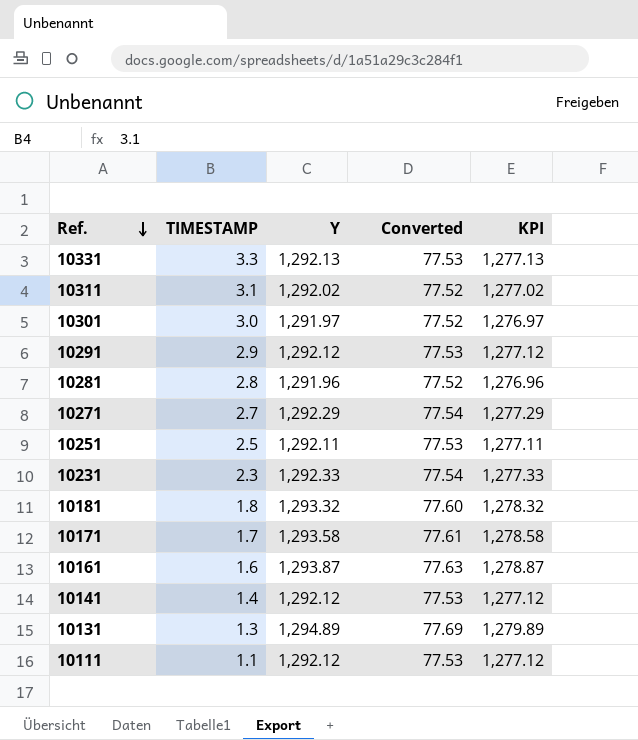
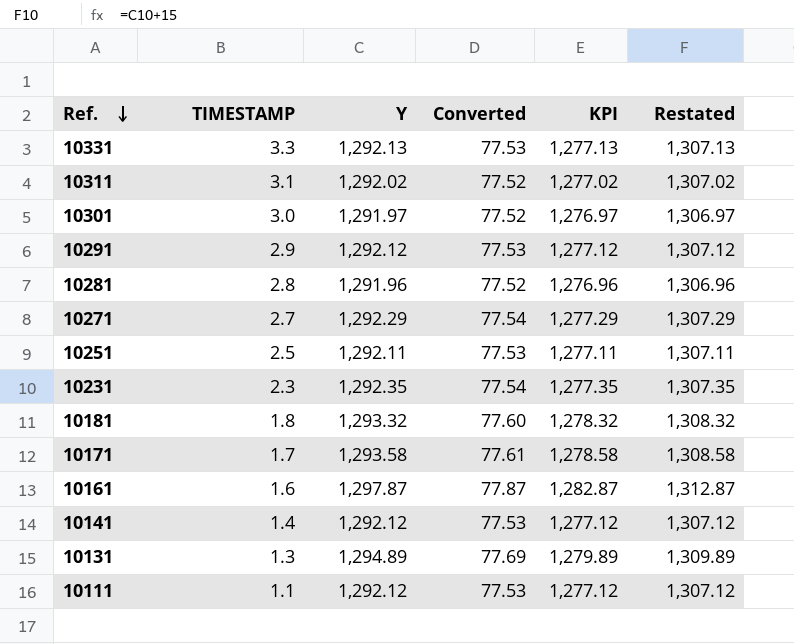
column Restated | formula: none -> [Y] + 15
10231 | Y: 1,292.33 -> 1,292.35
10231 | KPI: 1,277.33 -> 1,277.35
10161 | Y: 1,293.87 -> 1,297.87
10161 | Converted: 77.63 -> 77.87
10161 | KPI: 1,278.87 -> 1,282.87

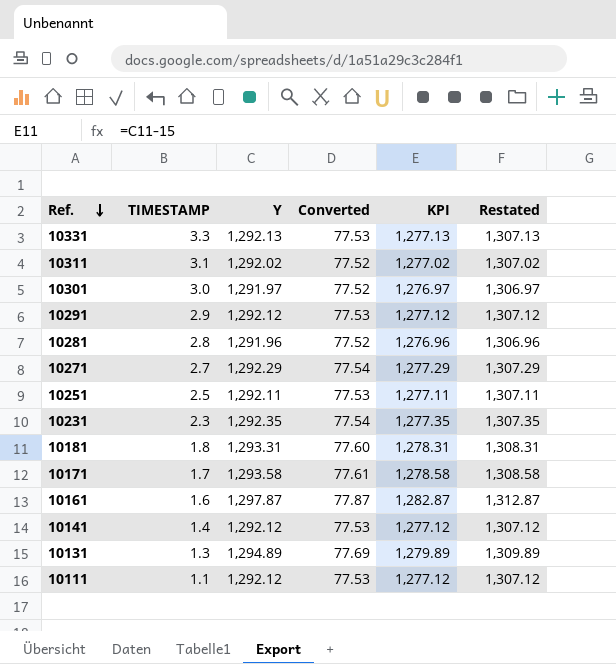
10181 | Y: 1,293.32 -> 1,293.31
10181 | KPI: 1,278.32 -> 1,278.31
10181 | Restated: 1,308.32 -> 1,308.31

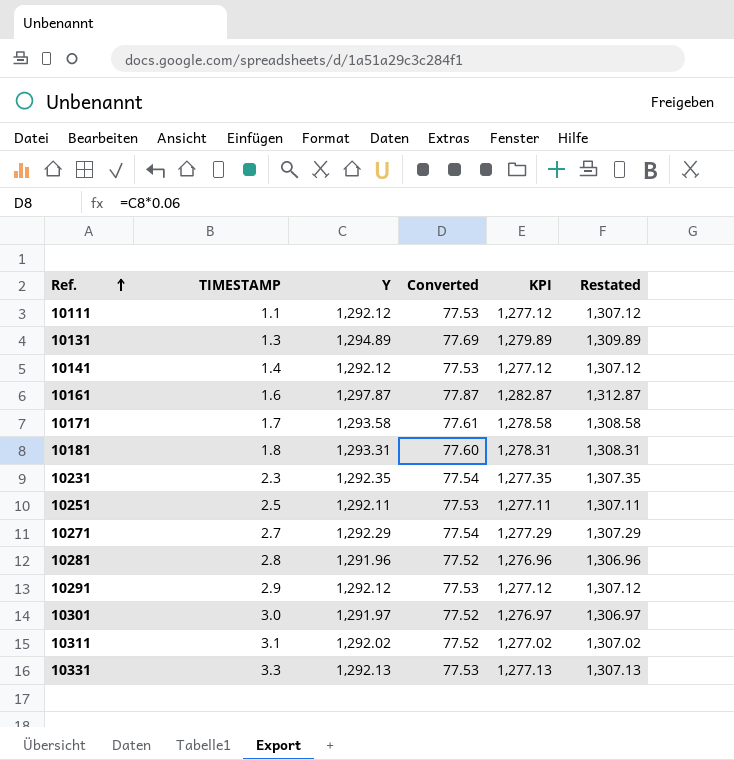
row order: Ref. descending -> Ref. ascending

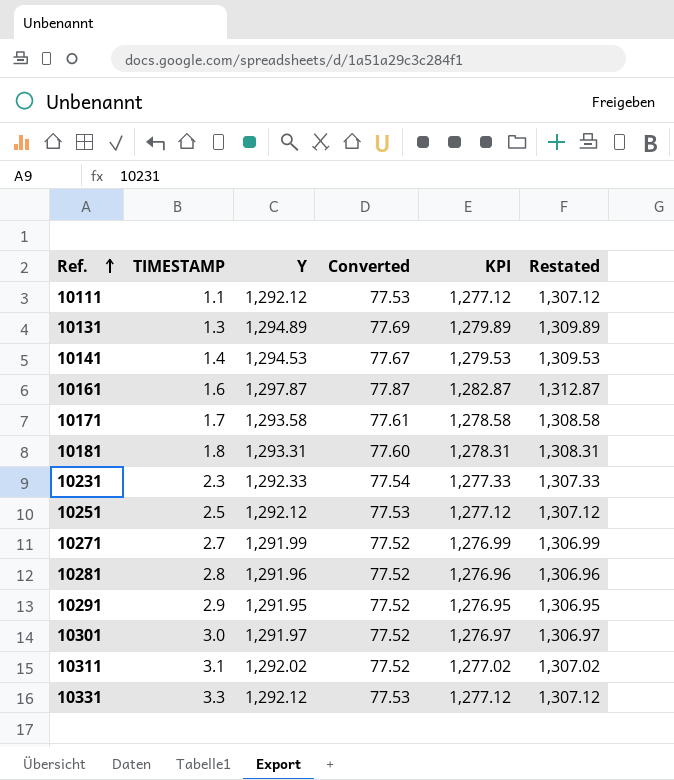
10141 | Y: 1,292.12 -> 1,294.53
10141 | Converted: 77.53 -> 77.67
10141 | KPI: 1,277.12 -> 1,279.53
10141 | Restated: 1,307.12 -> 1,309.53
10231 | Y: 1,292.35 -> 1,292.33
10231 | KPI: 1,277.35 -> 1,277.33
10231 | Restated: 1,307.35 -> 1,307.33
10251 | Y: 1,292.11 -> 1,292.12
10251 | KPI: 1,277.11 -> 1,277.12
10251 | Restated: 1,307.11 -> 1,307.12
10271 | Y: 1,292.29 -> 1,291.99
10271 | Converted: 77.54 -> 77.52
10271 | KPI: 1,277.29 -> 1,276.99
10271 | Restated: 1,307.29 -> 1,306.99
10291 | Y: 1,292.12 -> 1,291.95
10291 | Converted: 77.53 -> 77.52
10291 | KPI: 1,277.12 -> 1,276.95
10291 | Restated: 1,307.12 -> 1,306.95
10331 | Y: 1,292.13 -> 1,292.12
10331 | KPI: 1,277.13 -> 1,277.12
10331 | Restated: 1,307.13 -> 1,307.12

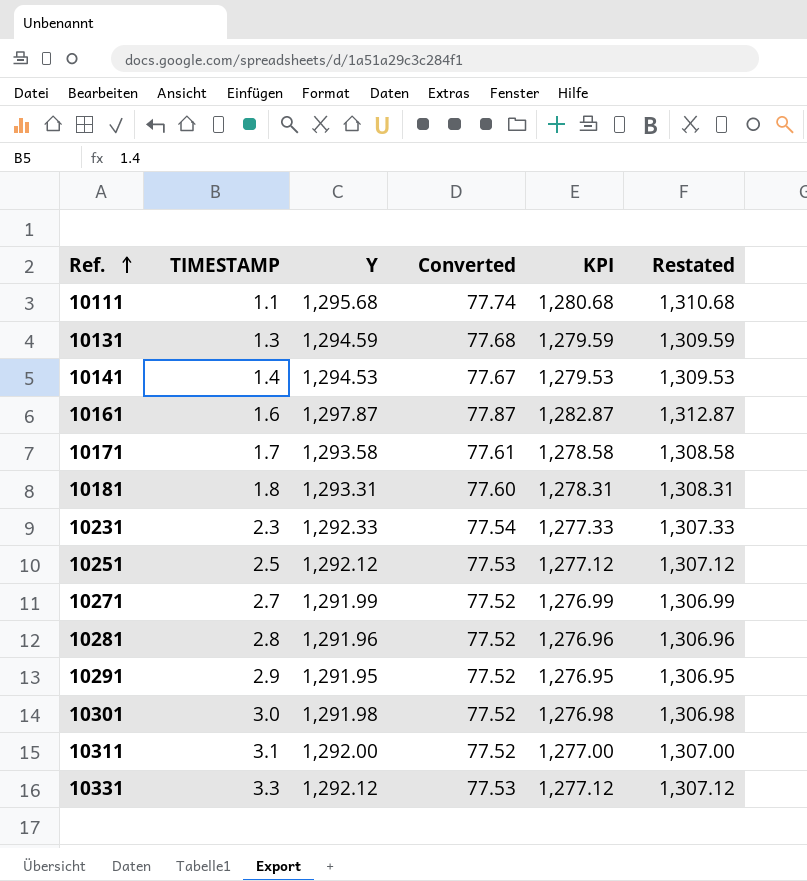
10111 | Y: 1,292.12 -> 1,295.68
10111 | Converted: 77.53 -> 77.74
10111 | KPI: 1,277.12 -> 1,280.68
10111 | Restated: 1,307.12 -> 1,310.68
10131 | Y: 1,294.89 -> 1,294.59
10131 | Converted: 77.69 -> 77.68
10131 | KPI: 1,279.89 -> 1,279.59
10131 | Restated: 1,309.89 -> 1,309.59
10301 | Y: 1,291.97 -> 1,291.98
10301 | KPI: 1,276.97 -> 1,276.98
10301 | Restated: 1,306.97 -> 1,306.98
10311 | Y: 1,292.02 -> 1,292.00
10311 | KPI: 1,277.02 -> 1,277.00
10311 | Restated: 1,307.02 -> 1,307.00

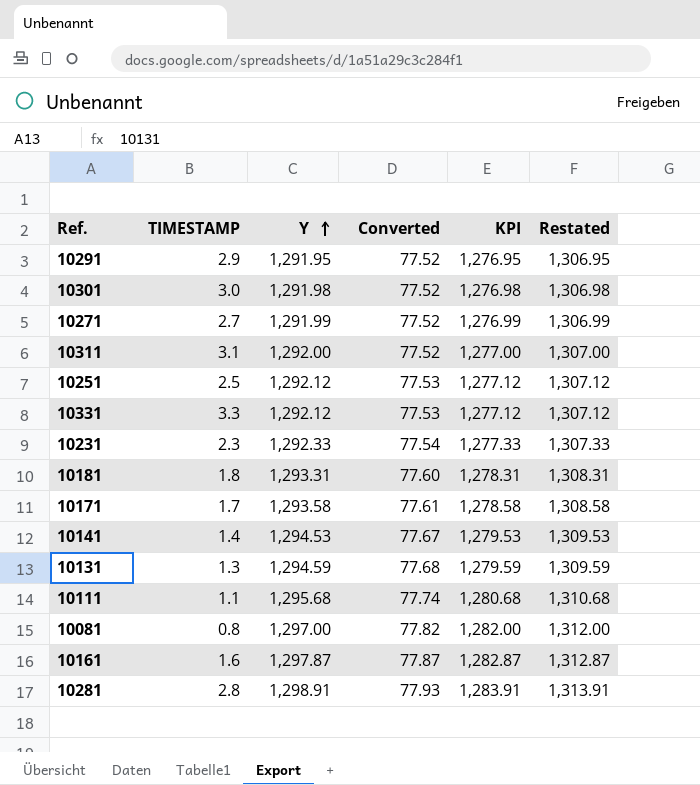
row order: Ref. ascending -> Y ascending
row 10081: none -> 0.8 | 1,297.00 | 77.82 | 1,282.00 | 1,312.00
10281 | Y: 1,291.96 -> 1,298.91
10281 | Converted: 77.52 -> 77.93
10281 | KPI: 1,276.96 -> 1,283.91
10281 | Restated: 1,306.96 -> 1,313.91

